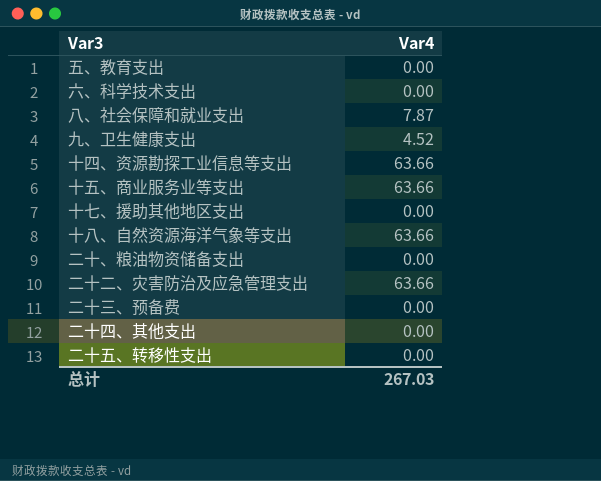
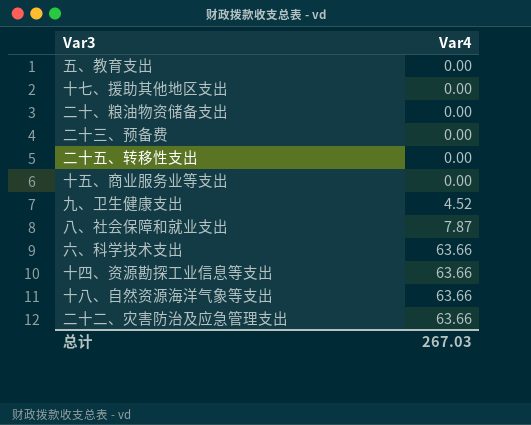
row order: none -> Var4 ascending
row 二十四、其他支出: 0.00 -> none
十五、商业服务业等支出 | Var4: 63.66 -> 0.00
六、科学技术支出 | Var4: 0.00 -> 63.66

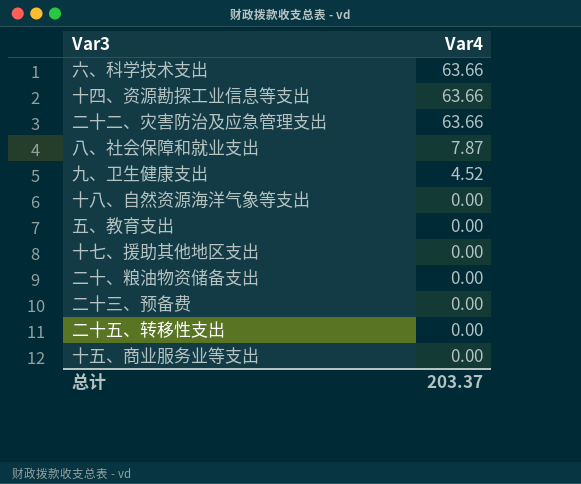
row order: Var4 ascending -> Var4 descending
十八、自然资源海洋气象等支出 | Var4: 63.66 -> 0.00
总计 | Var4: 267.03 -> 203.37

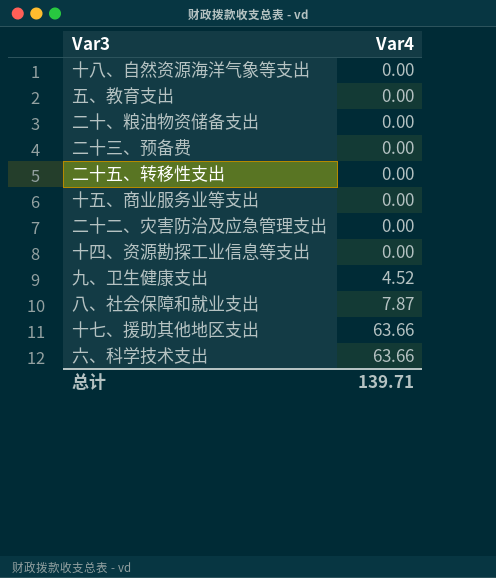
row order: Var4 descending -> Var4 ascending
二十二、灾害防治及应急管理支出 | Var4: 63.66 -> 0.00
十四、资源勘探工业信息等支出 | Var4: 63.66 -> 0.00
十七、援助其他地区支出 | Var4: 0.00 -> 63.66
总计 | Var4: 203.37 -> 139.71

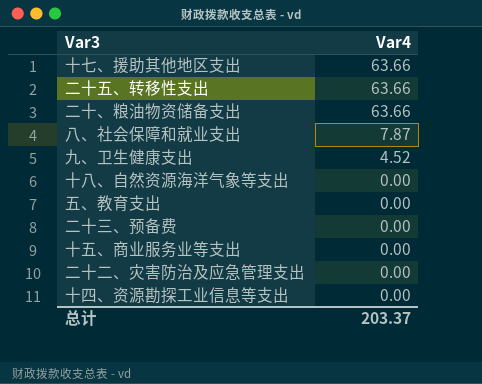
row order: Var4 ascending -> Var4 descending
row 六、科学技术支出: 63.66 -> none
二十五、转移性支出 | Var4: 0.00 -> 63.66
二十、粮油物资储备支出 | Var4: 0.00 -> 63.66
总计 | Var4: 139.71 -> 203.37

